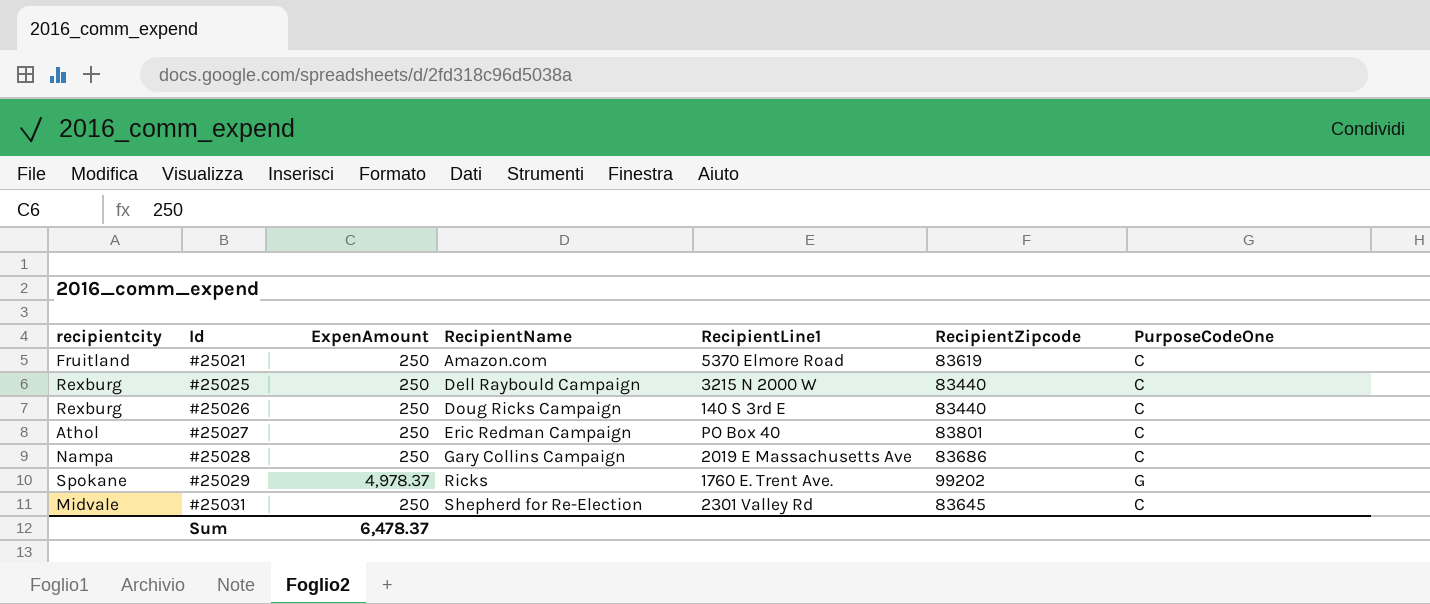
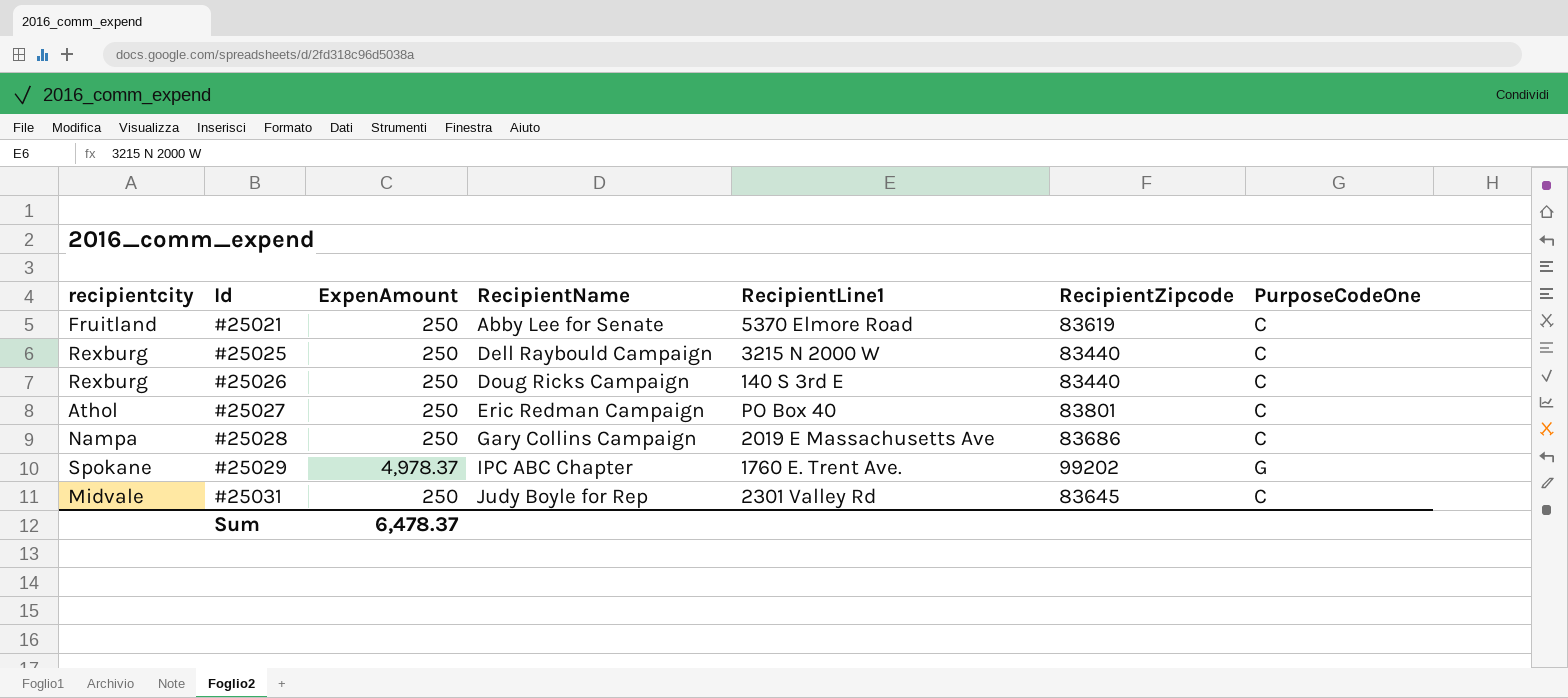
#25021 | RecipientName: Amazon.com -> Abby Lee for Senate
#25029 | RecipientName: Ricks -> IPC ABC Chapter
#25031 | RecipientName: Shepherd for Re-Election -> Judy Boyle for Rep

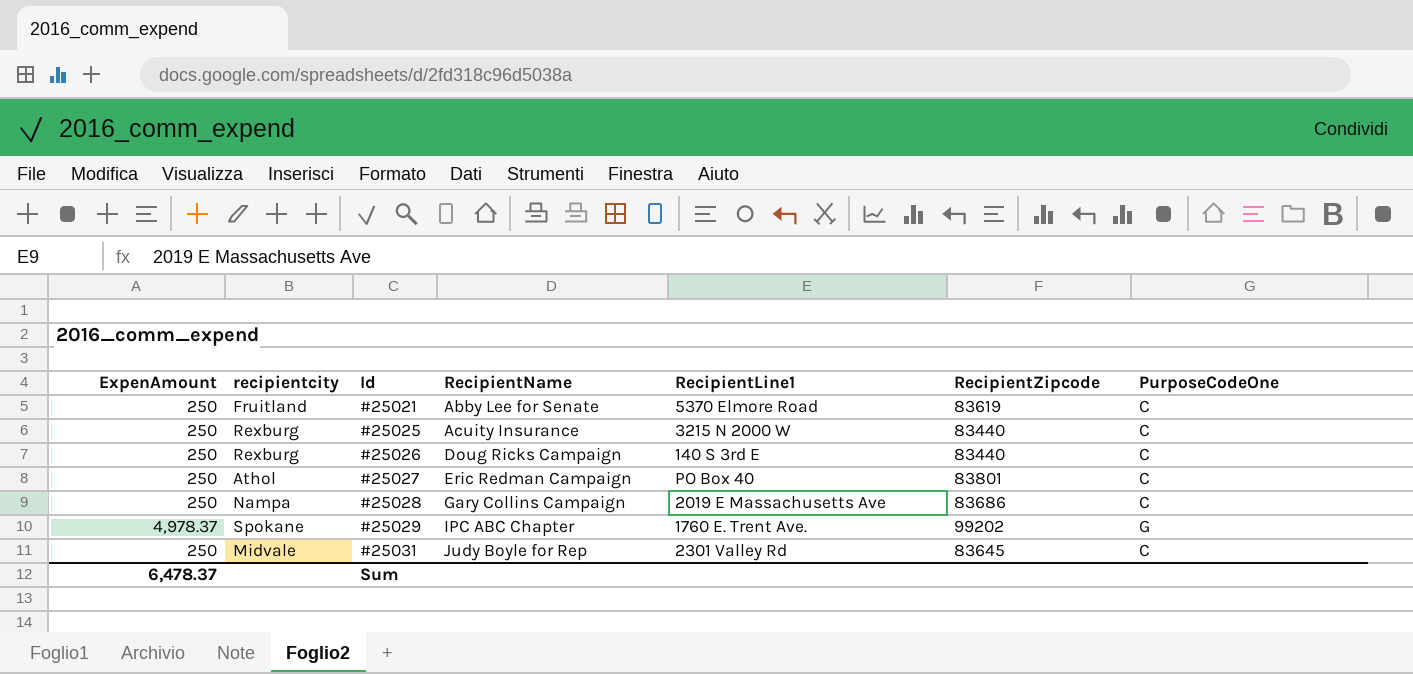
column ExpenAmount | position: 3 -> 1
#25025 | RecipientName: Dell Raybould Campaign -> Acuity Insurance

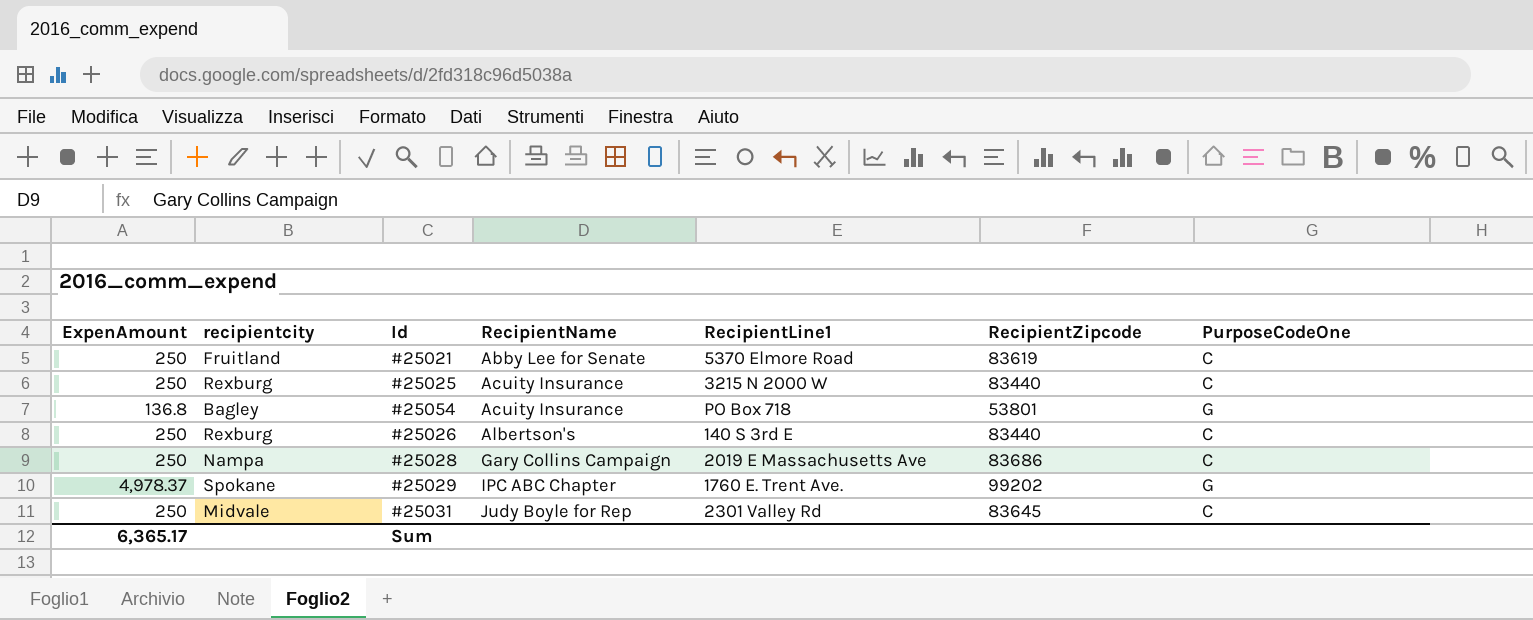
row #25027: 250 | Athol | Eric Redman Campaign | PO Box 40 | 83801 | C -> none
row #25054: none -> 136.8 | Bagley | Acuity Insurance | PO Box 718 | 53801 | G
#25026 | RecipientName: Doug Ricks Campaign -> Albertson's
Sum | ExpenAmount: 6,478.37 -> 6,365.17

